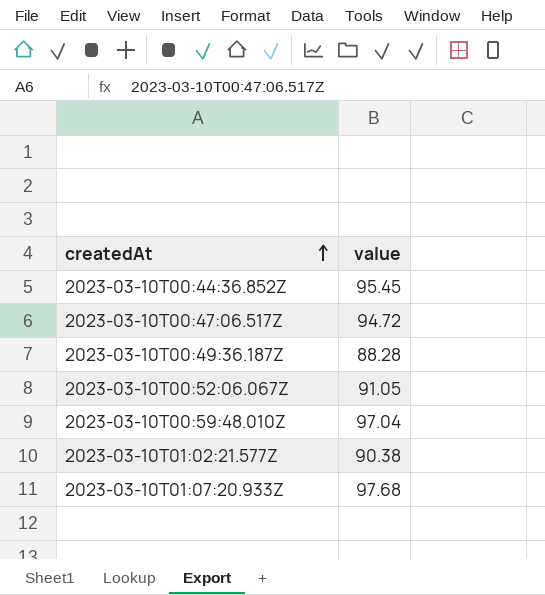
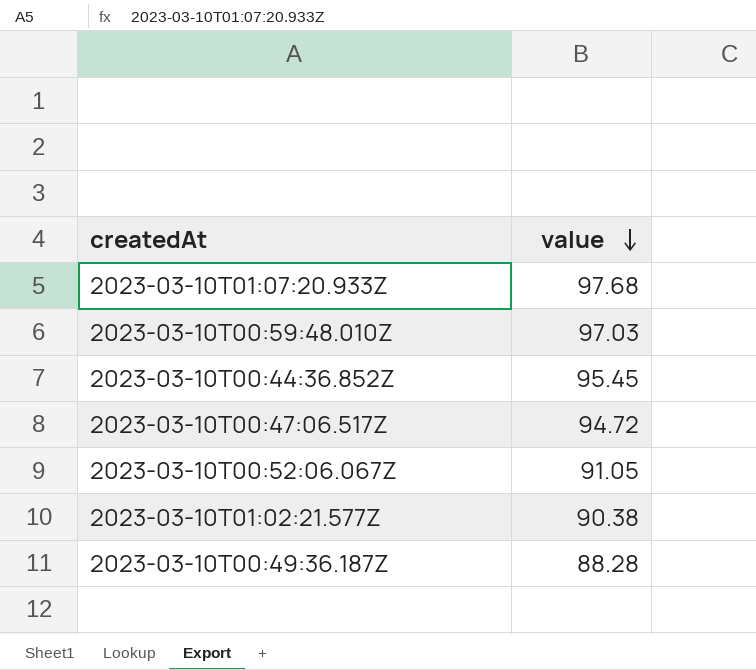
row order: createdAt ascending -> value descending
2023-03-10T00:59:48.010Z | value: 97.04 -> 97.03

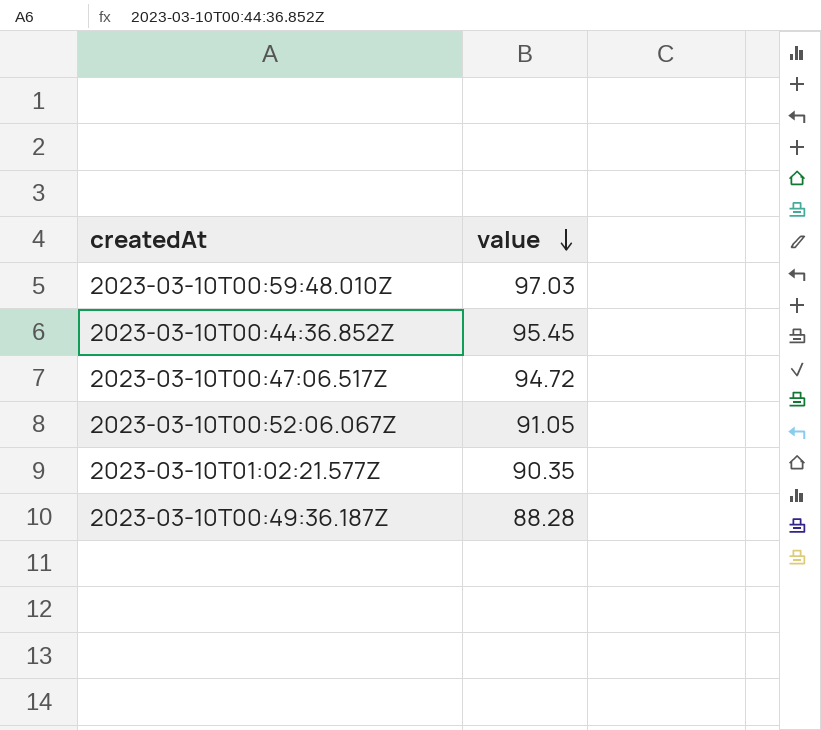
row 2023-03-10T01:07:20.933Z: 97.68 -> none
2023-03-10T01:02:21.577Z | value: 90.38 -> 90.35

